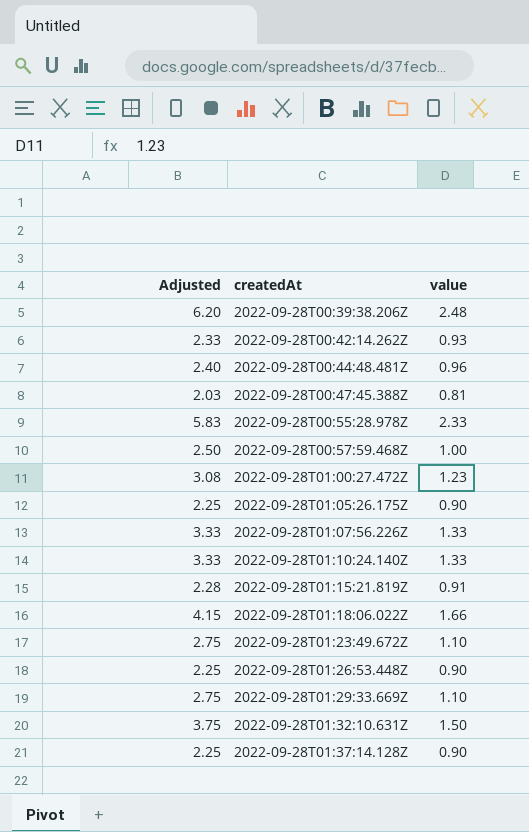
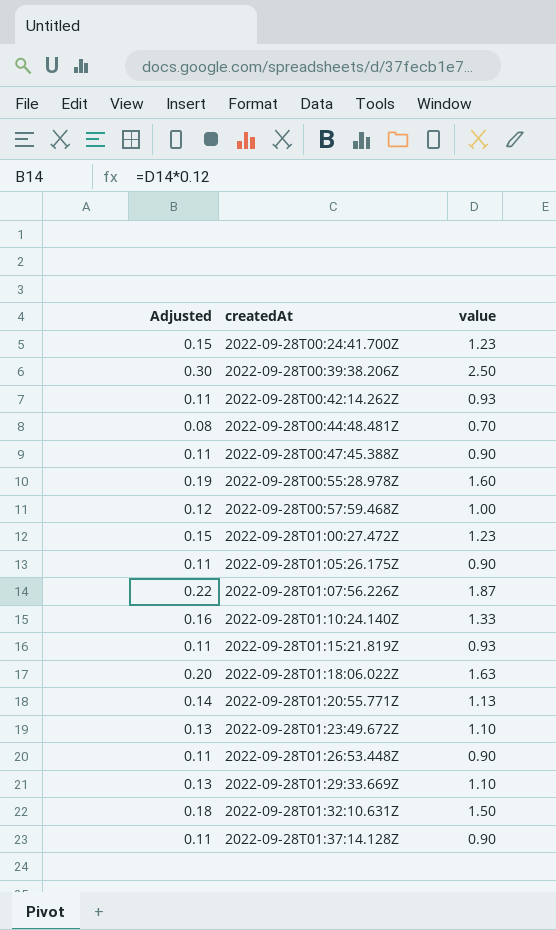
column Adjusted | formula: [value] * 2.5 -> [value] * 0.12
row 2022-09-28T00:24:41.700Z: none -> 0.15 | 1.23
2022-09-28T00:39:38.206Z | value: 2.48 -> 2.50
2022-09-28T00:44:48.481Z | value: 0.96 -> 0.70
2022-09-28T00:47:45.388Z | value: 0.81 -> 0.90
2022-09-28T00:55:28.978Z | value: 2.33 -> 1.60
2022-09-28T01:07:56.226Z | value: 1.33 -> 1.87
2022-09-28T01:15:21.819Z | value: 0.91 -> 0.93
2022-09-28T01:18:06.022Z | value: 1.66 -> 1.63
row 2022-09-28T01:20:55.771Z: none -> 0.14 | 1.13

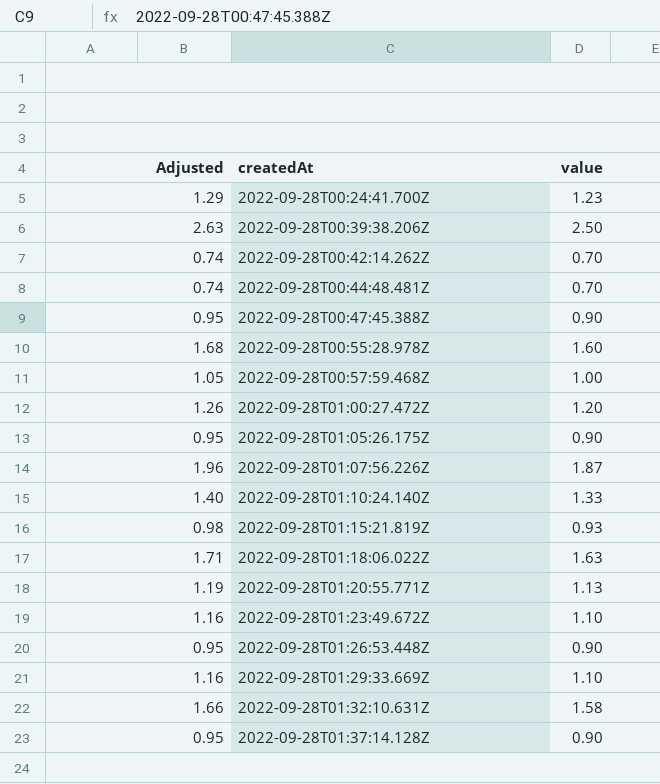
column Adjusted | formula: [value] * 0.12 -> [value] * 1.05
2022-09-28T00:42:14.262Z | value: 0.93 -> 0.70
2022-09-28T01:00:27.472Z | value: 1.23 -> 1.20
2022-09-28T01:32:10.631Z | value: 1.50 -> 1.58

